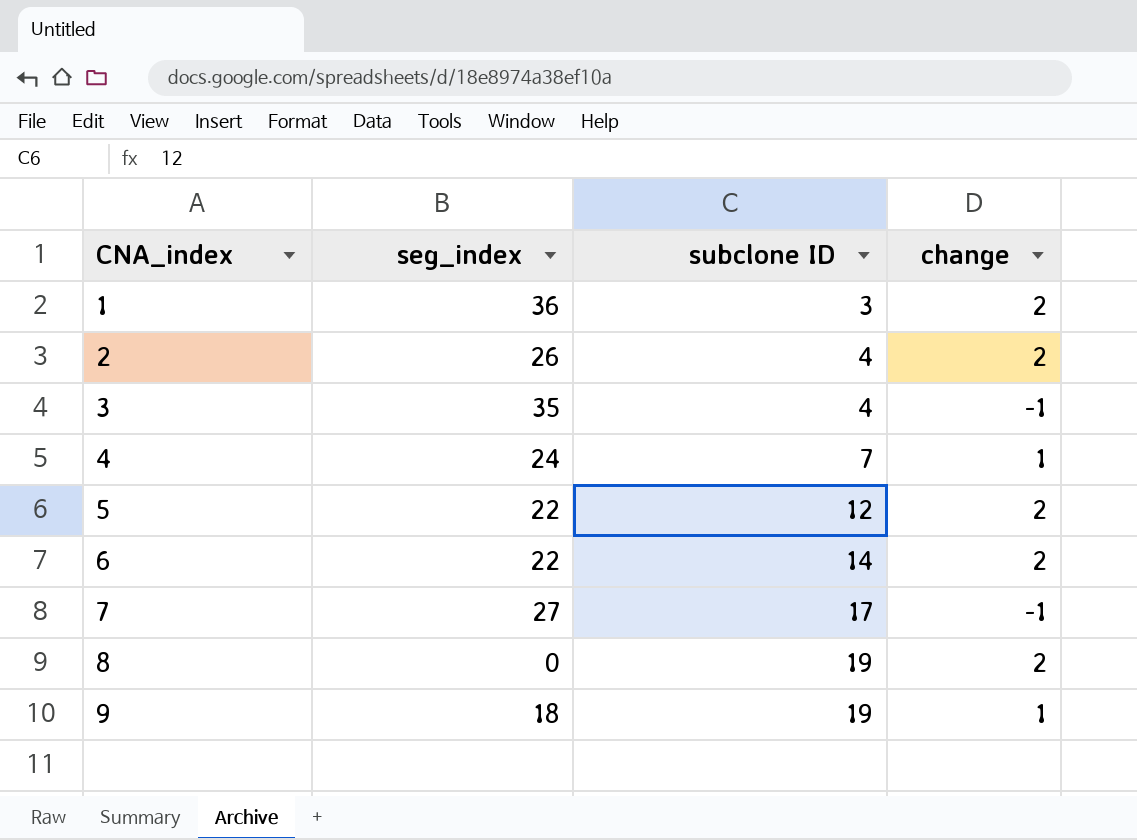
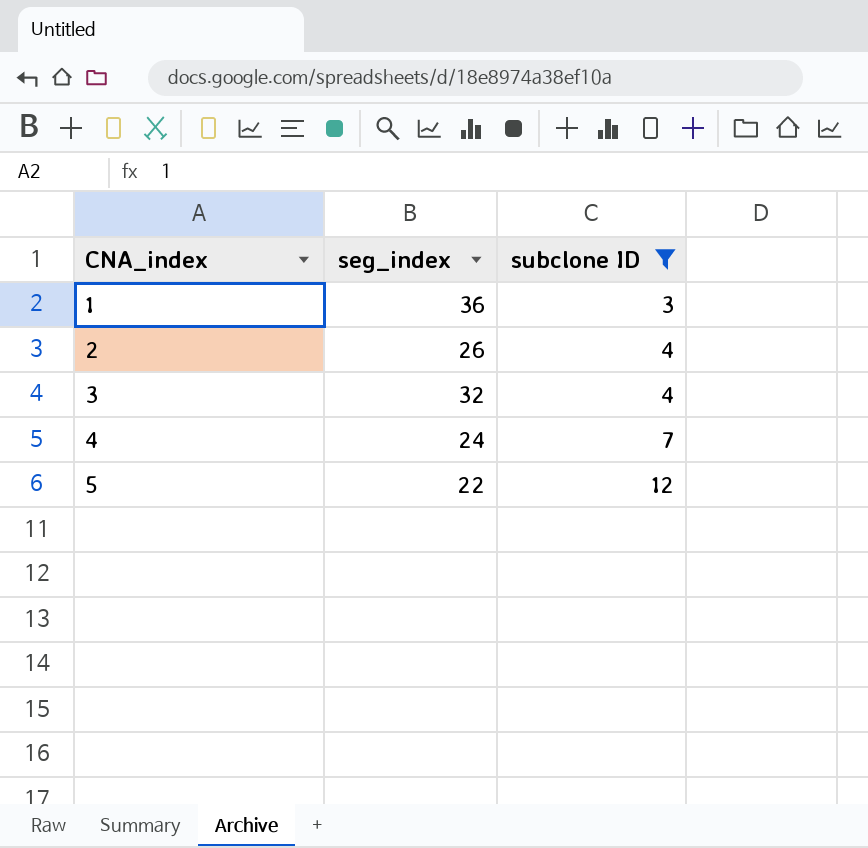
filter: none -> subclone ID <= 12
column change | position: 4 -> none
3 | seg_index: 35 -> 32

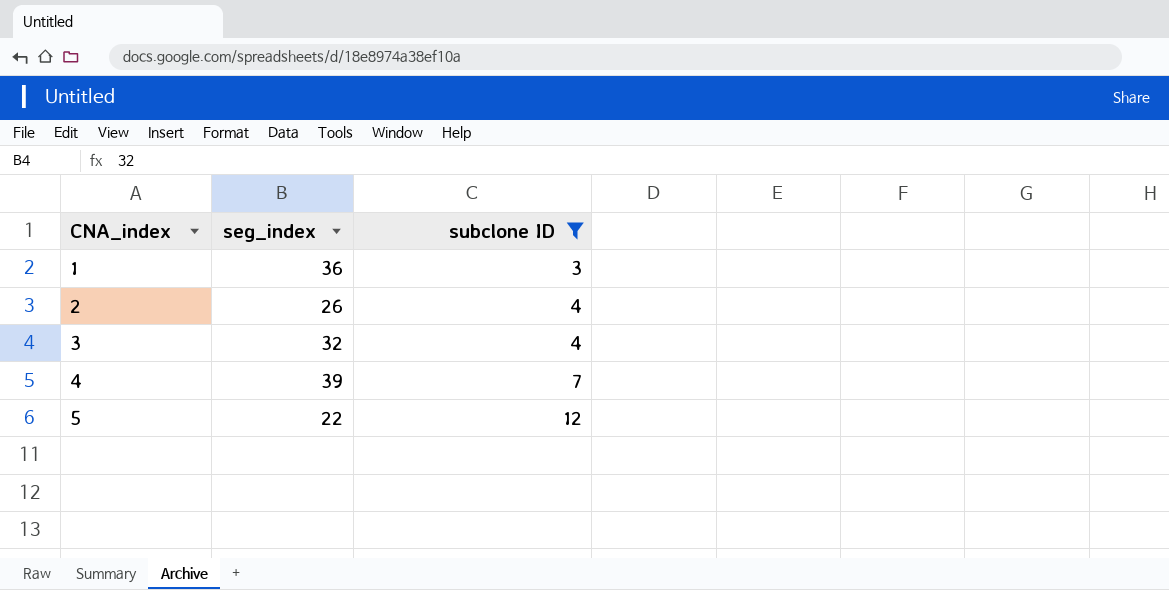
4 | seg_index: 24 -> 39

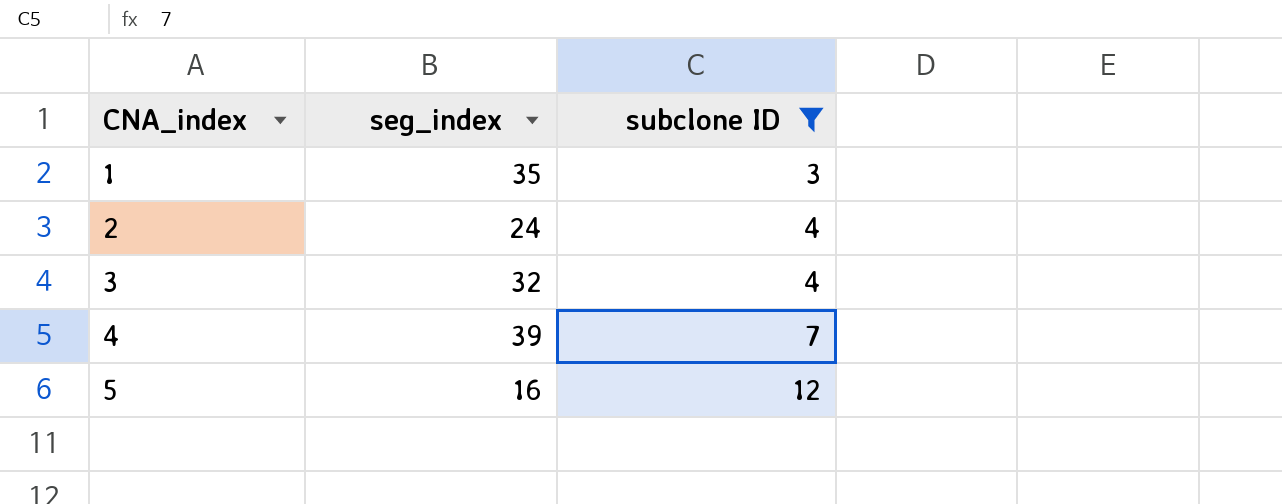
1 | seg_index: 36 -> 35
2 | seg_index: 26 -> 24
5 | seg_index: 22 -> 16

